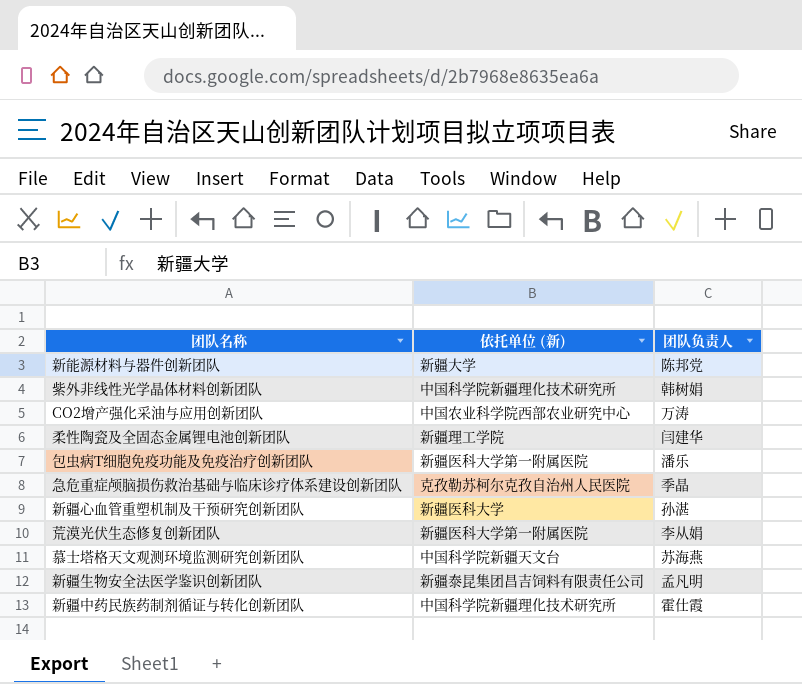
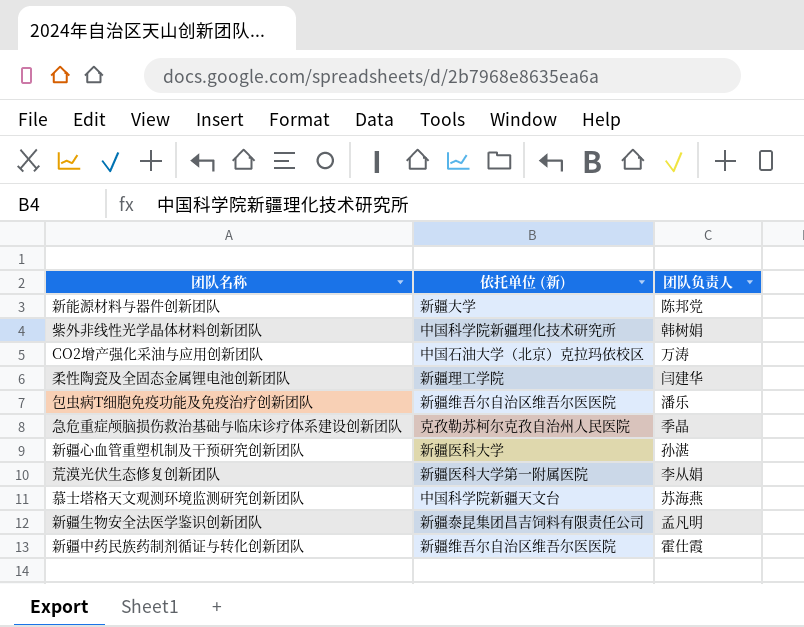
CO2增产强化采油与应用创新团队 | 依托单位 (新): 中国农业科学院西部农业研究中心 -> 中国石油大学（北京）克拉玛依校区
包虫病T细胞免疫功能及免疫治疗创新团队 | 依托单位 (新): 新疆医科大学第一附属医院 -> 新疆维吾尔自治区维吾尔医医院
新疆中药民族药制剂循证与转化创新团队 | 依托单位 (新): 中国科学院新疆理化技术研究所 -> 新疆维吾尔自治区维吾尔医医院

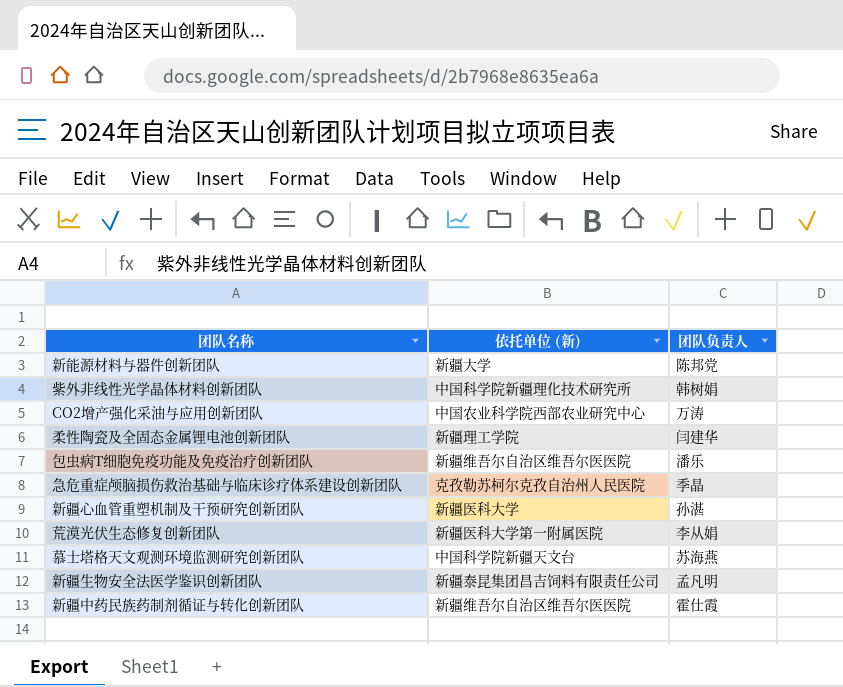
CO2增产强化采油与应用创新团队 | 依托单位 (新): 中国石油大学（北京）克拉玛依校区 -> 中国农业科学院西部农业研究中心

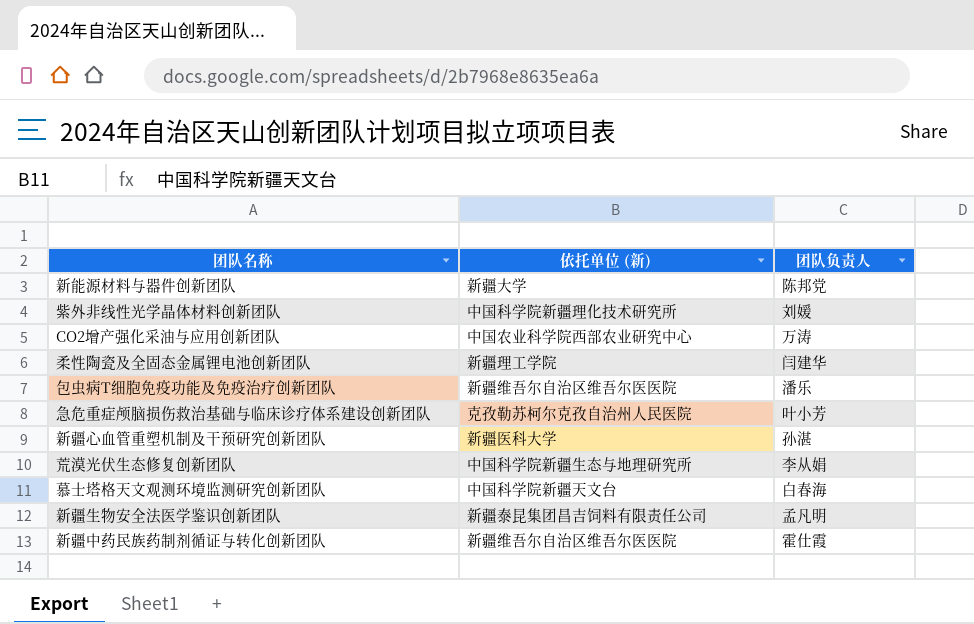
紫外非线性光学晶体材料创新团队 | 团队负责人: 韩树娟 -> 刘媛
急危重症颅脑损伤救治基础与临床诊疗体系建设创新团队 | 团队负责人: 季晶 -> 叶小芳
荒漠光伏生态修复创新团队 | 依托单位 (新): 新疆医科大学第一附属医院 -> 中国科学院新疆生态与地理研究所
慕士塔格天文观测环境监测研究创新团队 | 团队负责人: 苏海燕 -> 白春海

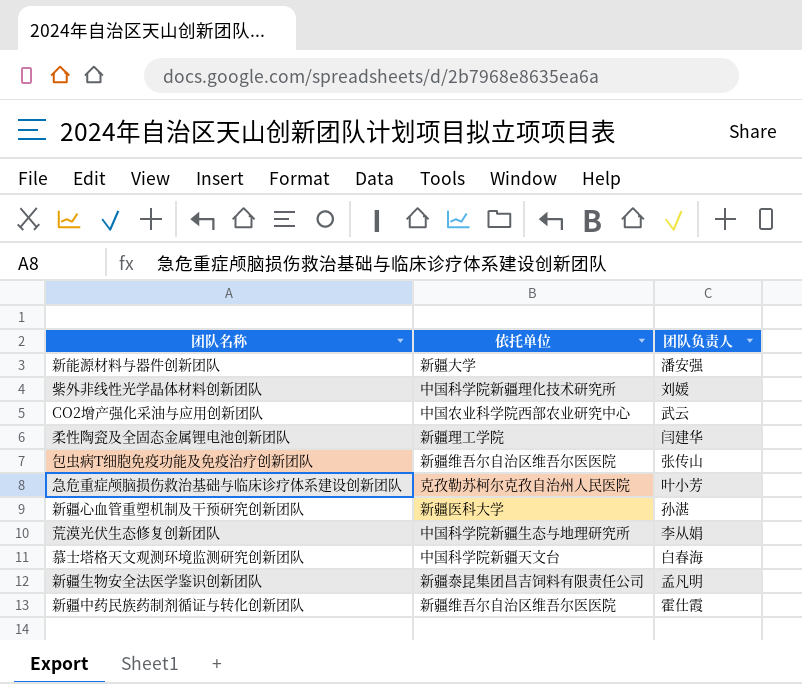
column name: 依托单位 (新) -> 依托单位
新能源材料与器件创新团队 | 团队负责人: 陈邦党 -> 潘安强
CO2增产强化采油与应用创新团队 | 团队负责人: 万涛 -> 武云
包虫病T细胞免疫功能及免疫治疗创新团队 | 团队负责人: 潘乐 -> 张传山

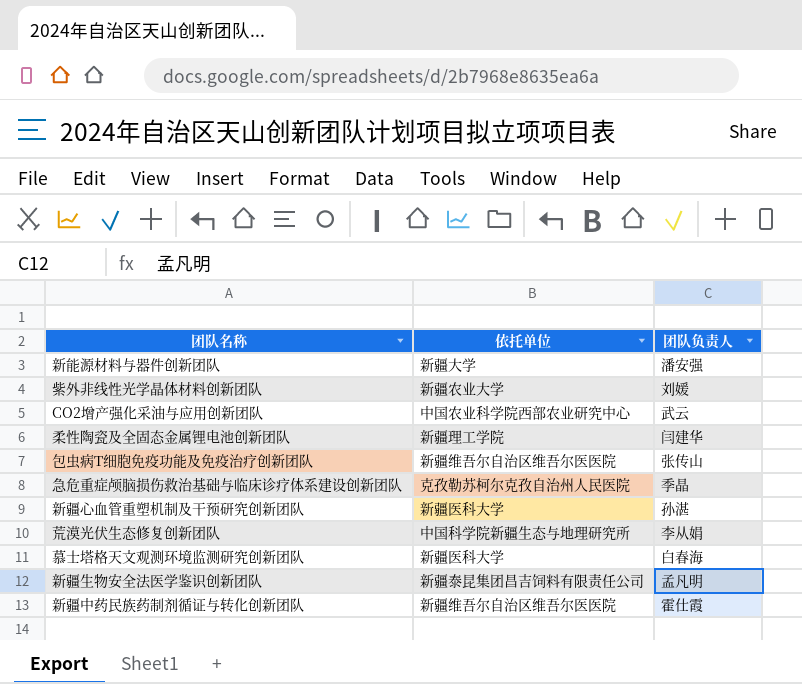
紫外非线性光学晶体材料创新团队 | 依托单位: 中国科学院新疆理化技术研究所 -> 新疆农业大学
急危重症颅脑损伤救治基础与临床诊疗体系建设创新团队 | 团队负责人: 叶小芳 -> 季晶
慕士塔格天文观测环境监测研究创新团队 | 依托单位: 中国科学院新疆天文台 -> 新疆医科大学

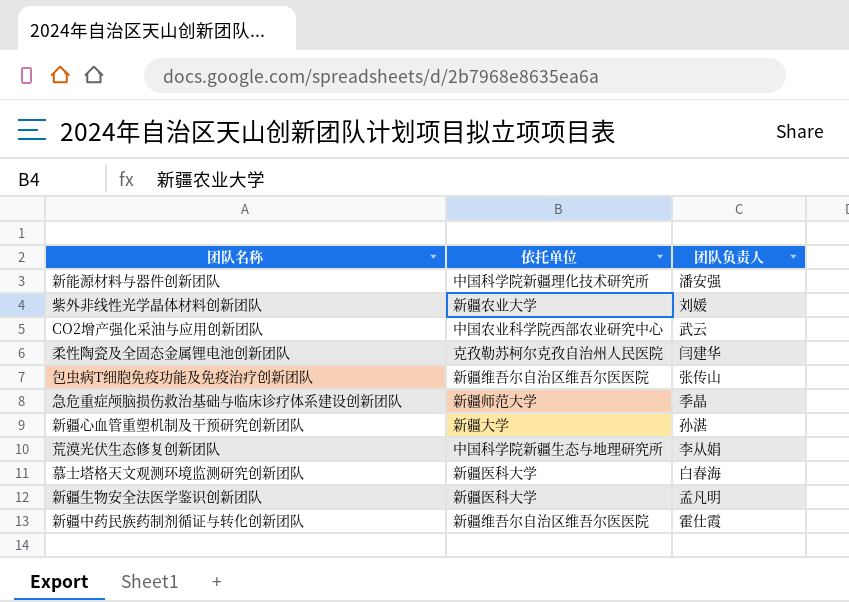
新能源材料与器件创新团队 | 依托单位: 新疆大学 -> 中国科学院新疆理化技术研究所
柔性陶瓷及全固态金属锂电池创新团队 | 依托单位: 新疆理工学院 -> 克孜勒苏柯尔克孜自治州人民医院
急危重症颅脑损伤救治基础与临床诊疗体系建设创新团队 | 依托单位: 克孜勒苏柯尔克孜自治州人民医院 -> 新疆师范大学
新疆心血管重塑机制及干预研究创新团队 | 依托单位: 新疆医科大学 -> 新疆大学
新疆生物安全法医学鉴识创新团队 | 依托单位: 新疆泰昆集团昌吉饲料有限责任公司 -> 新疆医科大学

